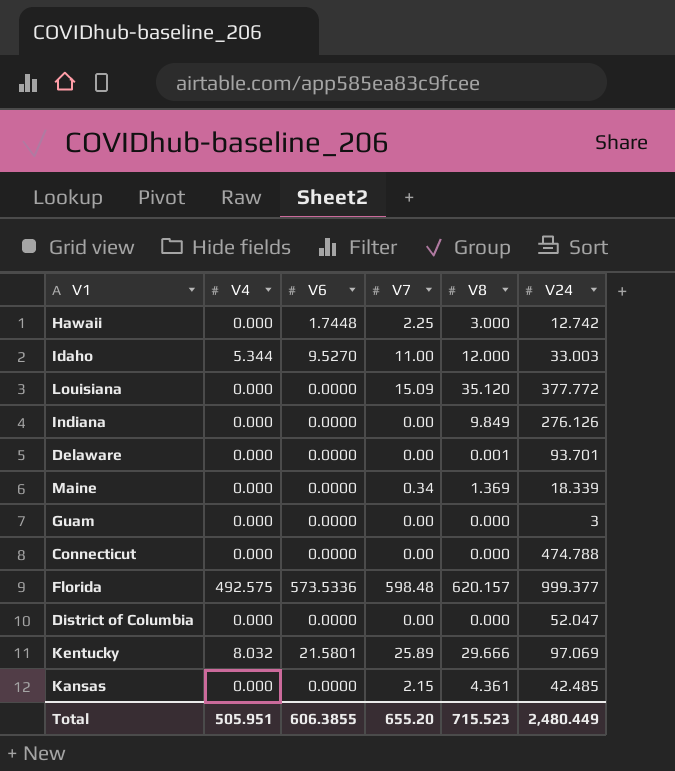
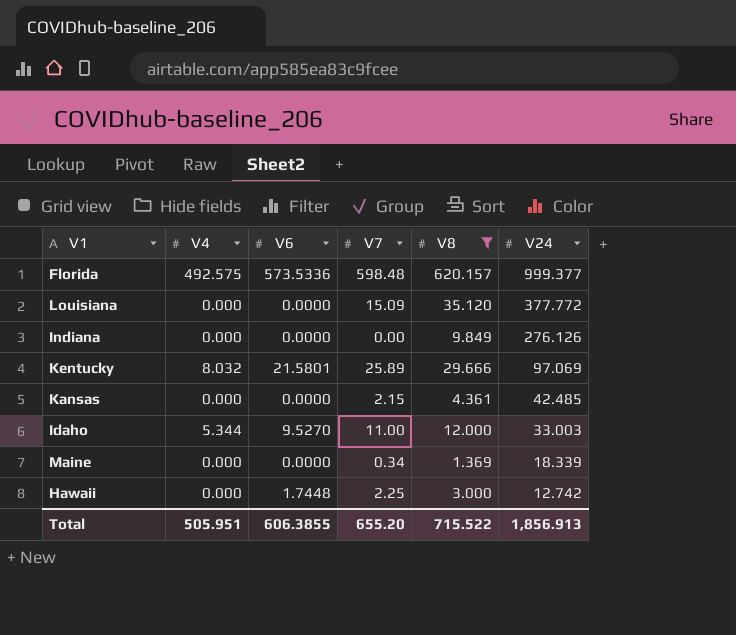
filter: none -> V8 >= 1.369
row order: none -> V24 descending
Total | V8: 715.523 -> 715.522
Total | V24: 2,480.449 -> 1,856.913

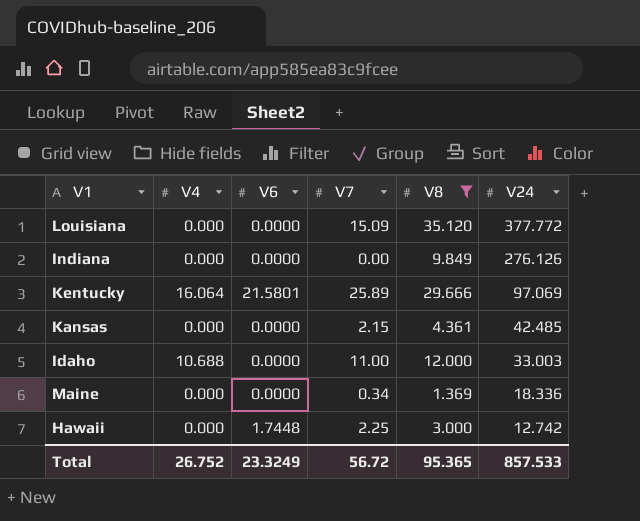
row Florida: 492.575 | 573.5336 | 598.48 | 620.157 | 999.377 -> none
Kentucky | V4: 8.032 -> 16.064
Idaho | V4: 5.344 -> 10.688
Idaho | V6: 9.5270 -> 0.0000
Maine | V24: 18.339 -> 18.336
Total | V4: 505.951 -> 26.752
Total | V6: 606.3855 -> 23.3249
Total | V7: 655.20 -> 56.72
Total | V8: 715.522 -> 95.365
Total | V24: 1,856.913 -> 857.533

